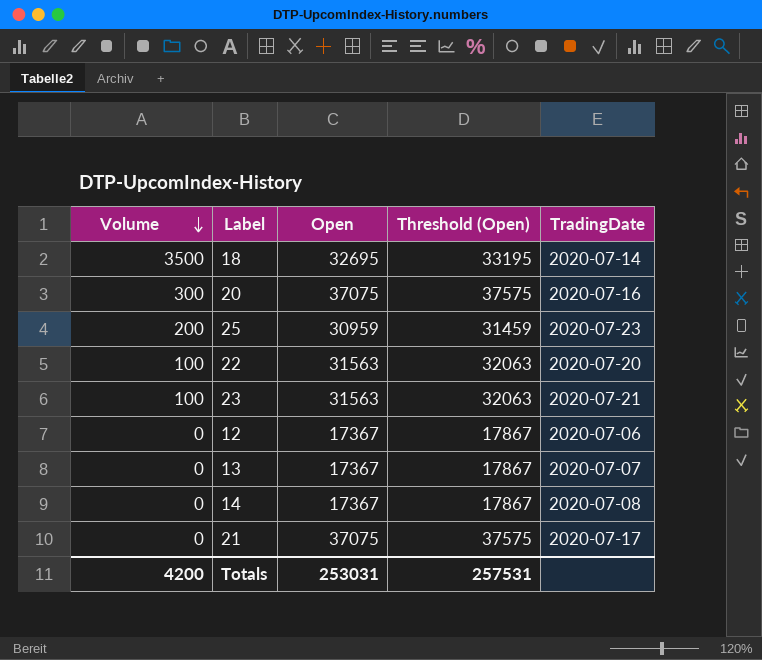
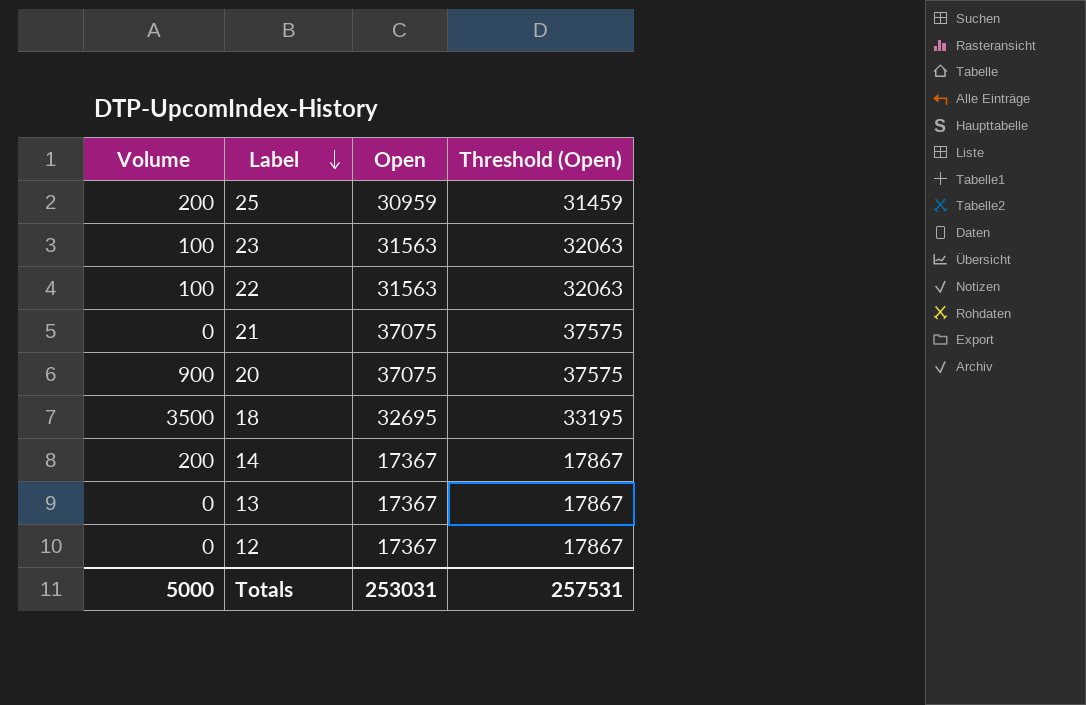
row order: Volume descending -> Label descending
column TradingDate | position: 5 -> none
20 | Volume: 300 -> 900
14 | Volume: 0 -> 200
Totals | Volume: 4200 -> 5000

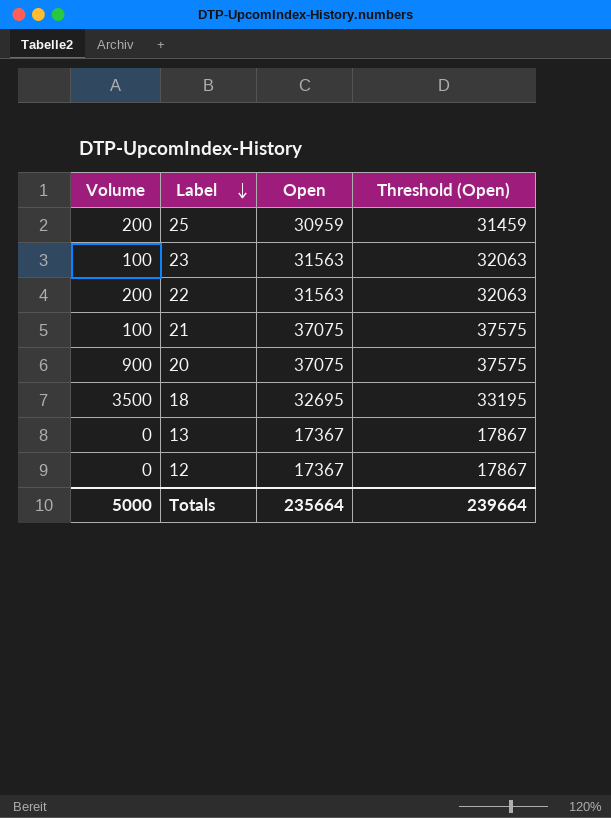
row 14: 200 | 17367 | 17867 -> none
22 | Volume: 100 -> 200
21 | Volume: 0 -> 100
Totals | Open: 253031 -> 235664
Totals | Threshold (Open): 257531 -> 239664

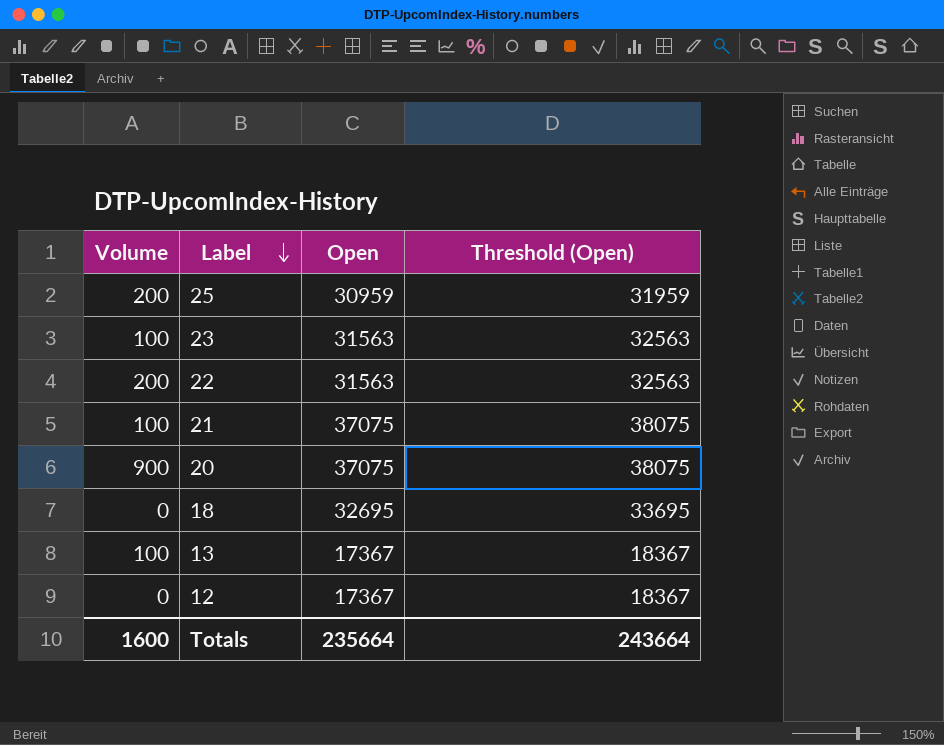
column Threshold (Open) | formula: [Open] + 500 -> [Open] + 1000
18 | Volume: 3500 -> 0
13 | Volume: 0 -> 100
Totals | Volume: 5000 -> 1600
Totals | Threshold (Open): 239664 -> 243664

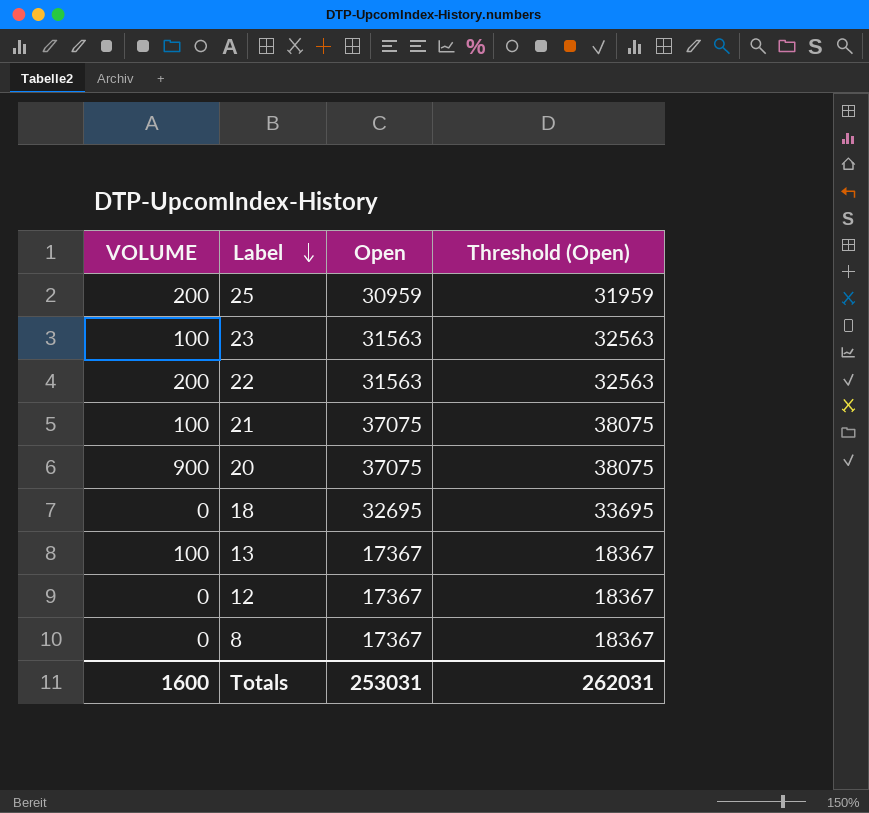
column name: Volume -> VOLUME
row 8: none -> 0 | 17367 | 18367
Totals | Open: 235664 -> 253031
Totals | Threshold (Open): 243664 -> 262031

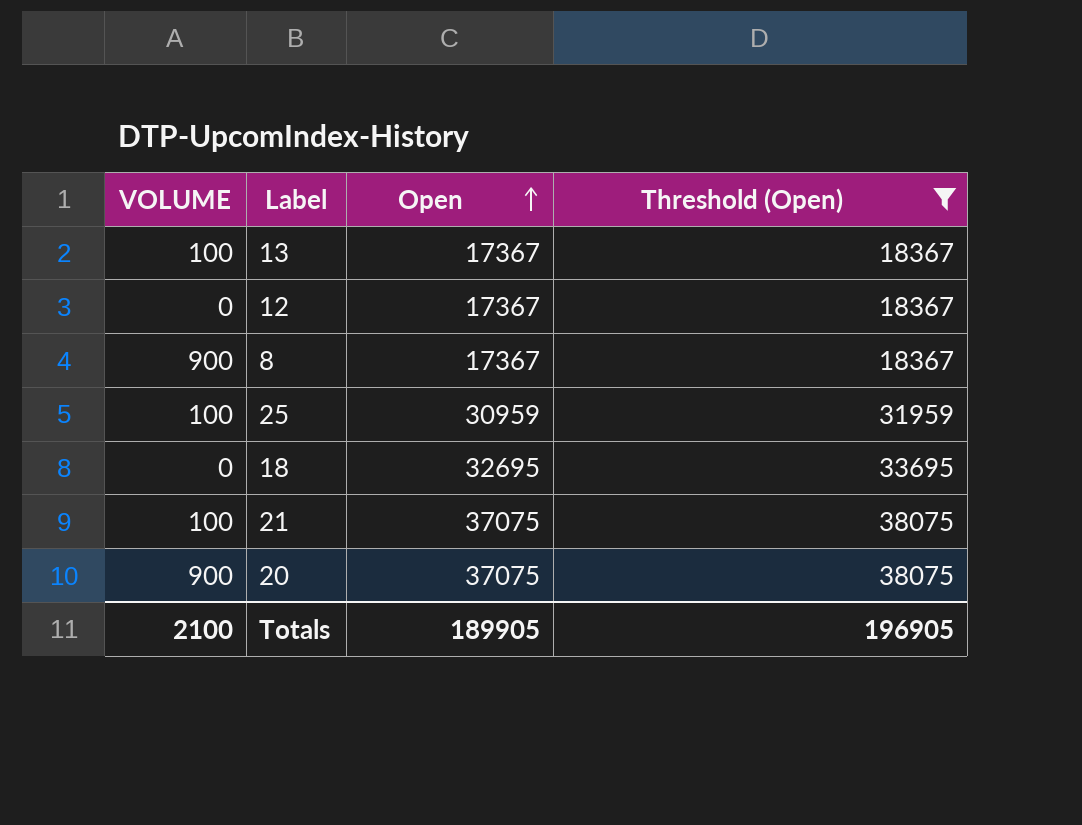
filter: none -> Threshold (Open) != 32563
row order: Label descending -> Open ascending
8 | VOLUME: 0 -> 900
25 | VOLUME: 200 -> 100
Totals | VOLUME: 1600 -> 2100
Totals | Open: 253031 -> 189905
Totals | Threshold (Open): 262031 -> 196905

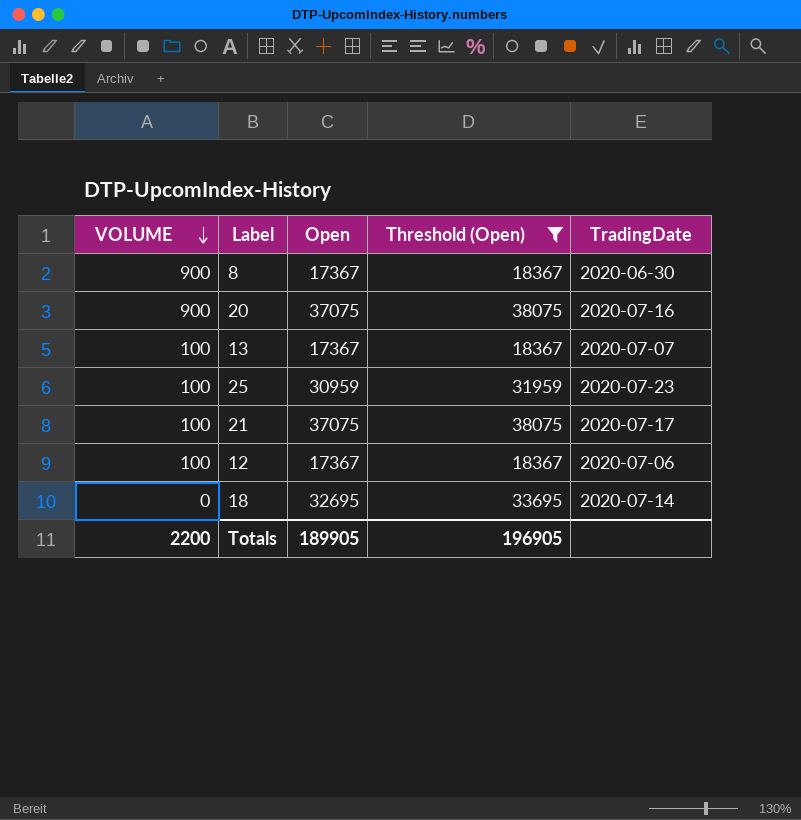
row order: Open ascending -> VOLUME descending
column TradingDate | position: none -> 5
12 | VOLUME: 0 -> 100
Totals | VOLUME: 2100 -> 2200

